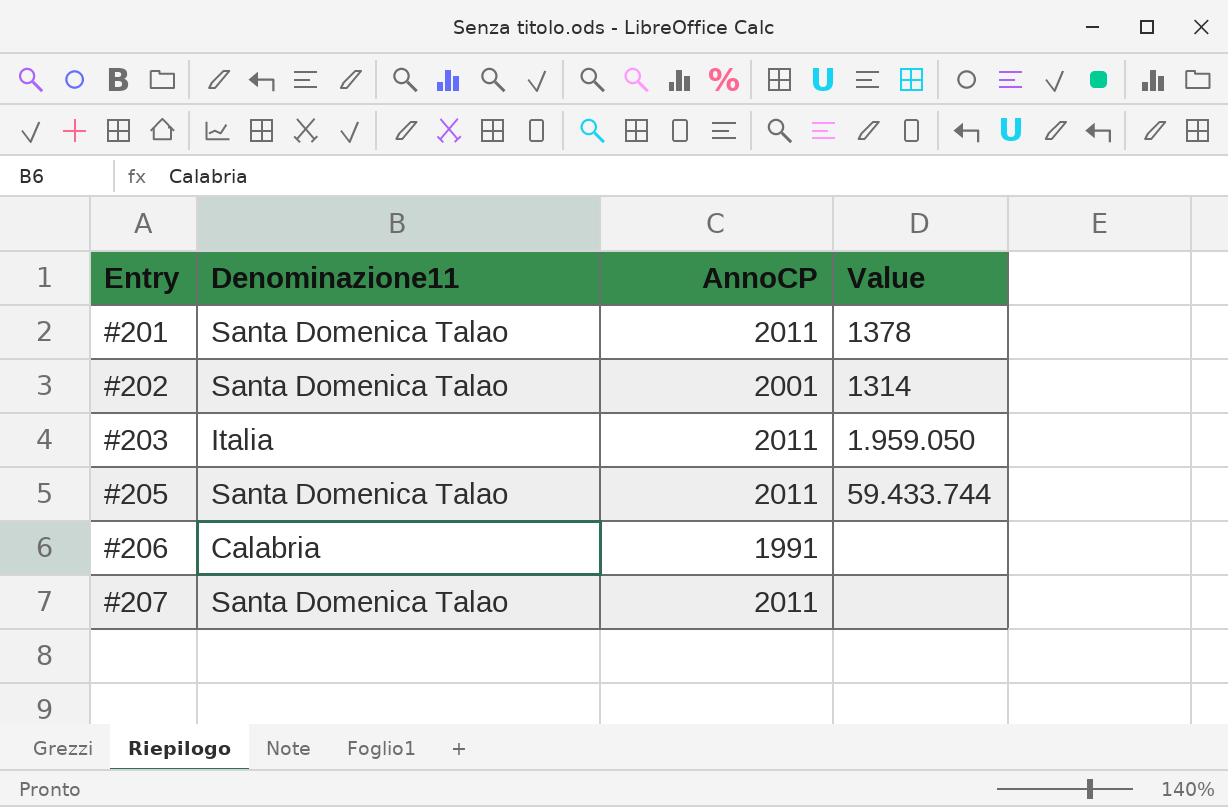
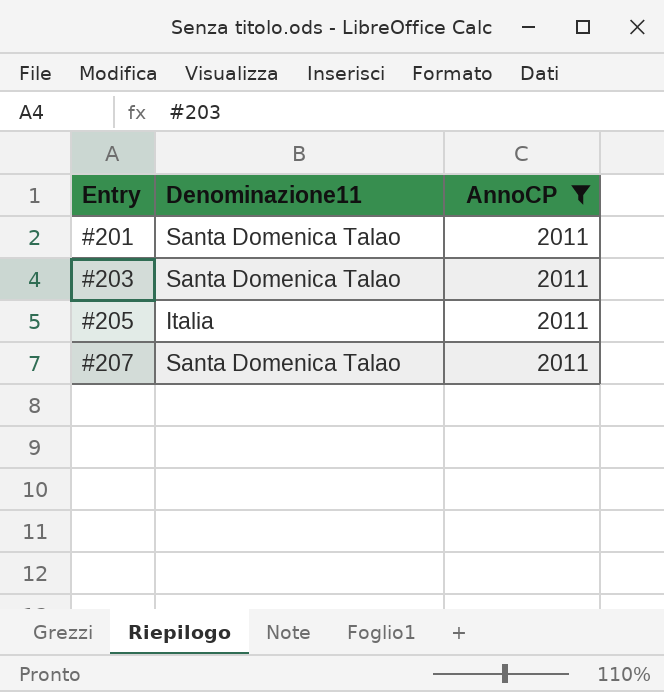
filter: none -> AnnoCP = 2011
column Value | position: 4 -> none
#203 | Denominazione11: Italia -> Santa Domenica Talao
#205 | Denominazione11: Santa Domenica Talao -> Italia

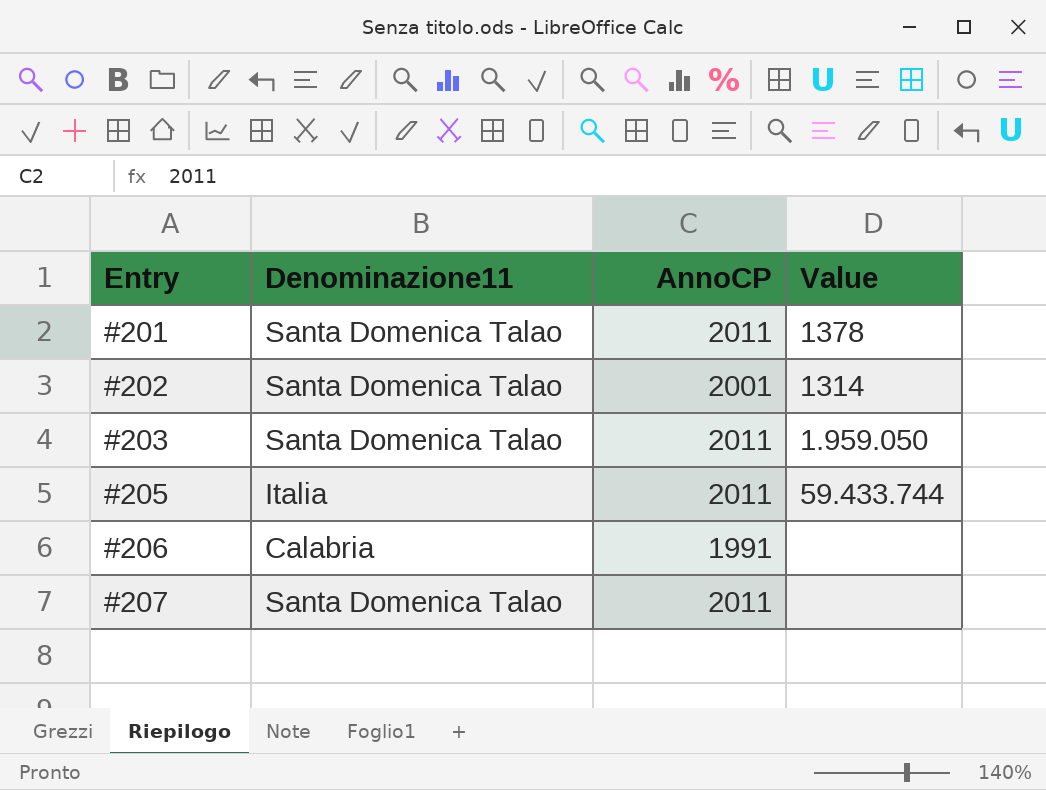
filter: AnnoCP = 2011 -> none
column Value | position: none -> 4

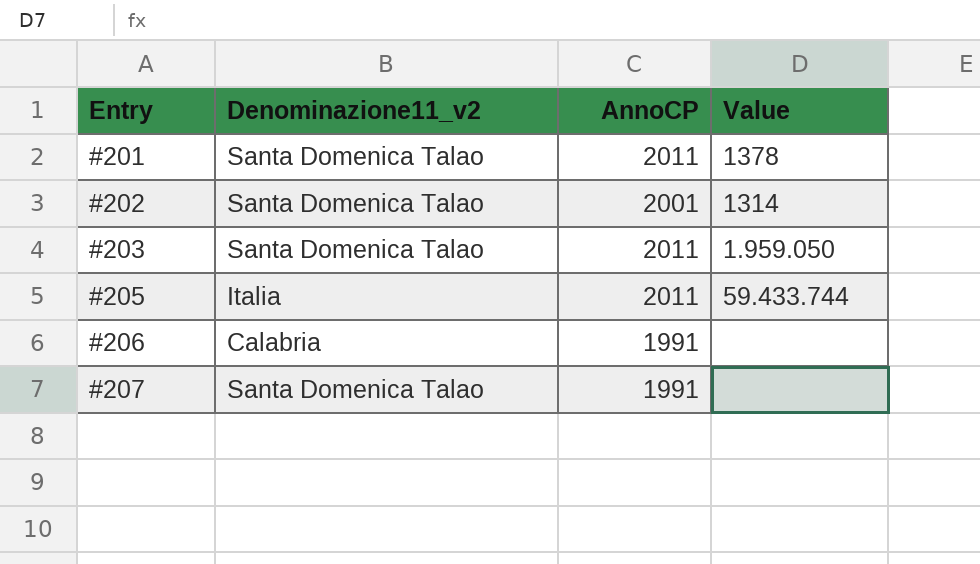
column name: Denominazione11 -> Denominazione11_v2
#207 | AnnoCP: 2011 -> 1991

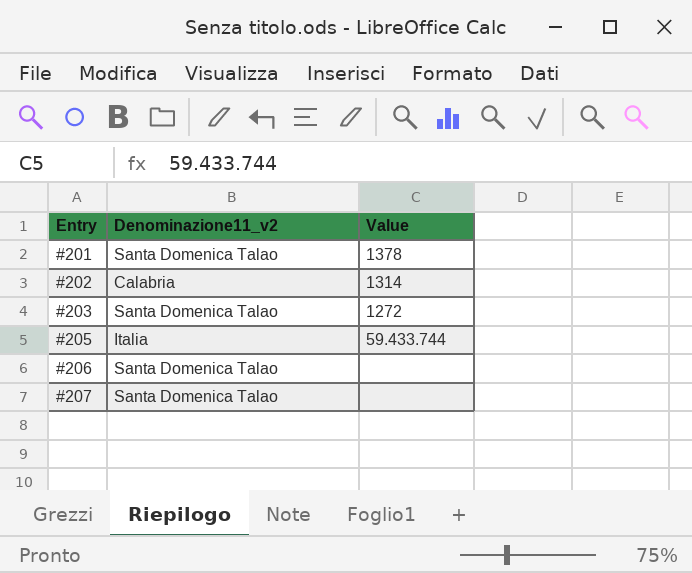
column AnnoCP | position: 3 -> none
#202 | Denominazione11_v2: Santa Domenica Talao -> Calabria
#203 | Value: 1.959.050 -> 1272
#206 | Denominazione11_v2: Calabria -> Santa Domenica Talao

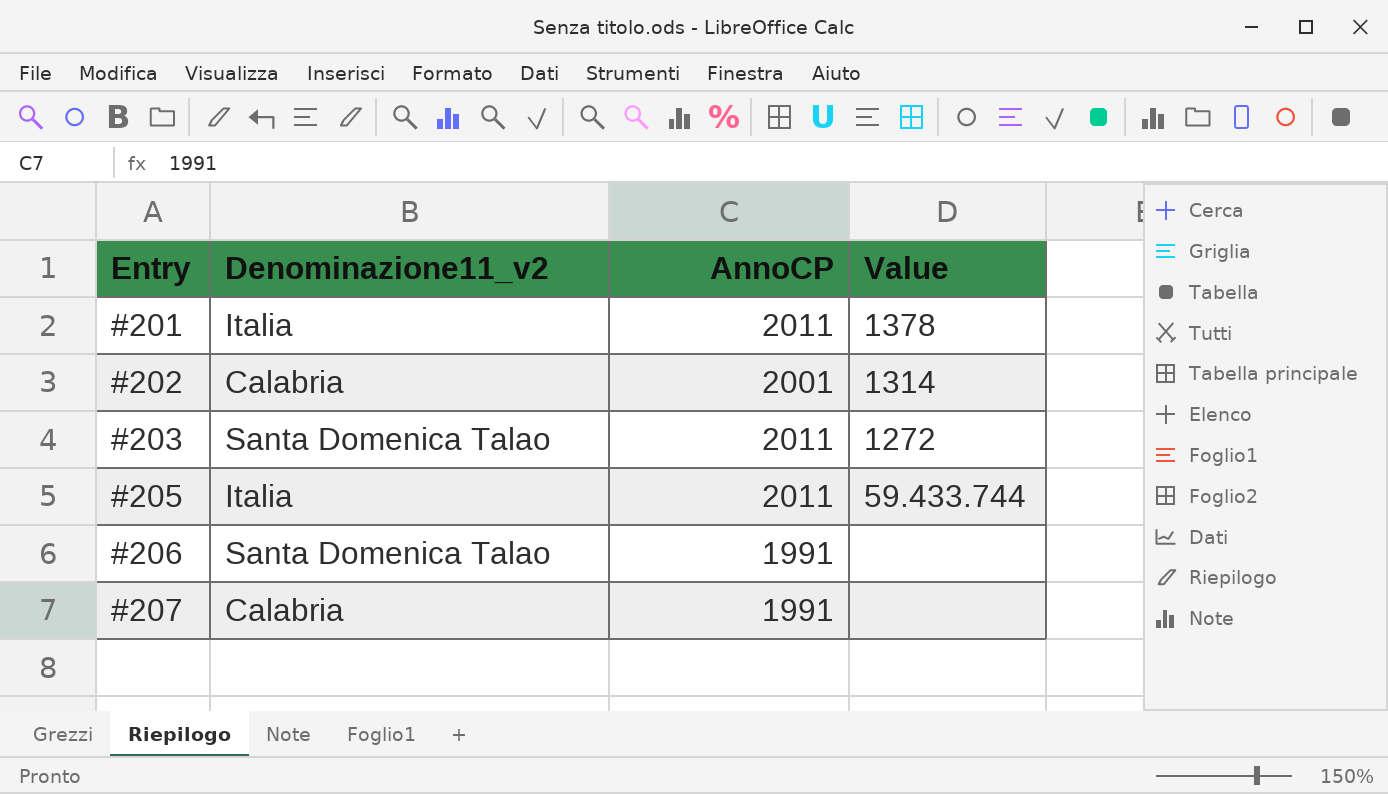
column AnnoCP | position: none -> 3
#201 | Denominazione11_v2: Santa Domenica Talao -> Italia
#207 | Denominazione11_v2: Santa Domenica Talao -> Calabria

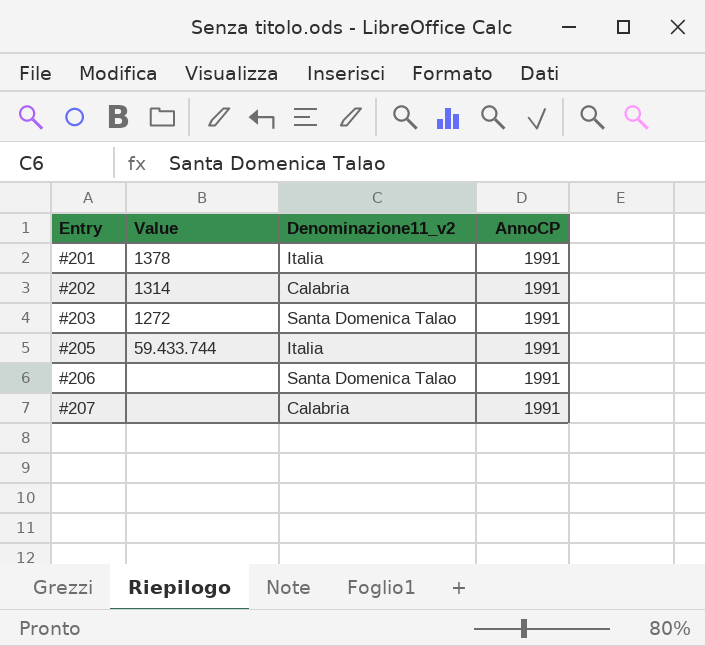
column Value | position: 4 -> 2
#201 | AnnoCP: 2011 -> 1991
#202 | AnnoCP: 2001 -> 1991
#203 | AnnoCP: 2011 -> 1991
#205 | AnnoCP: 2011 -> 1991

